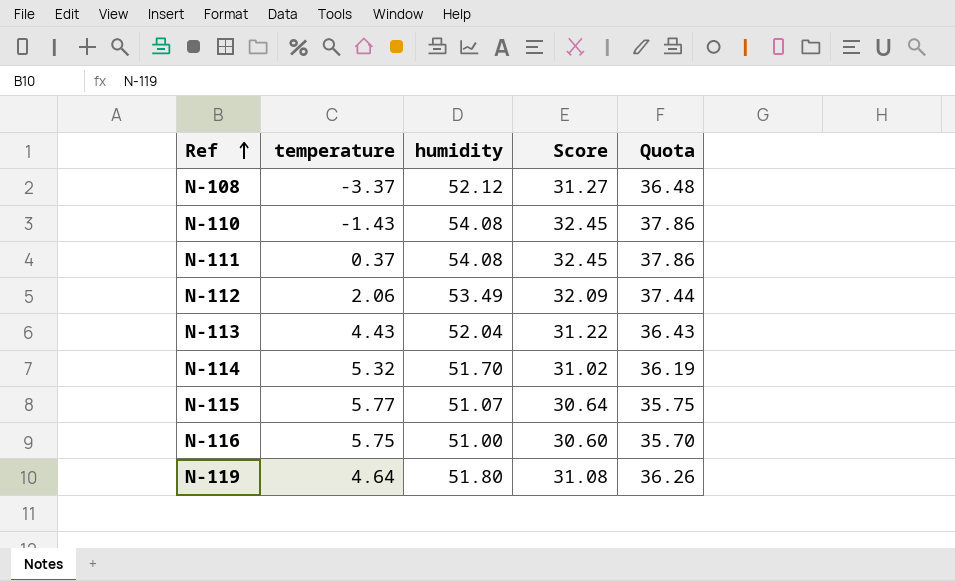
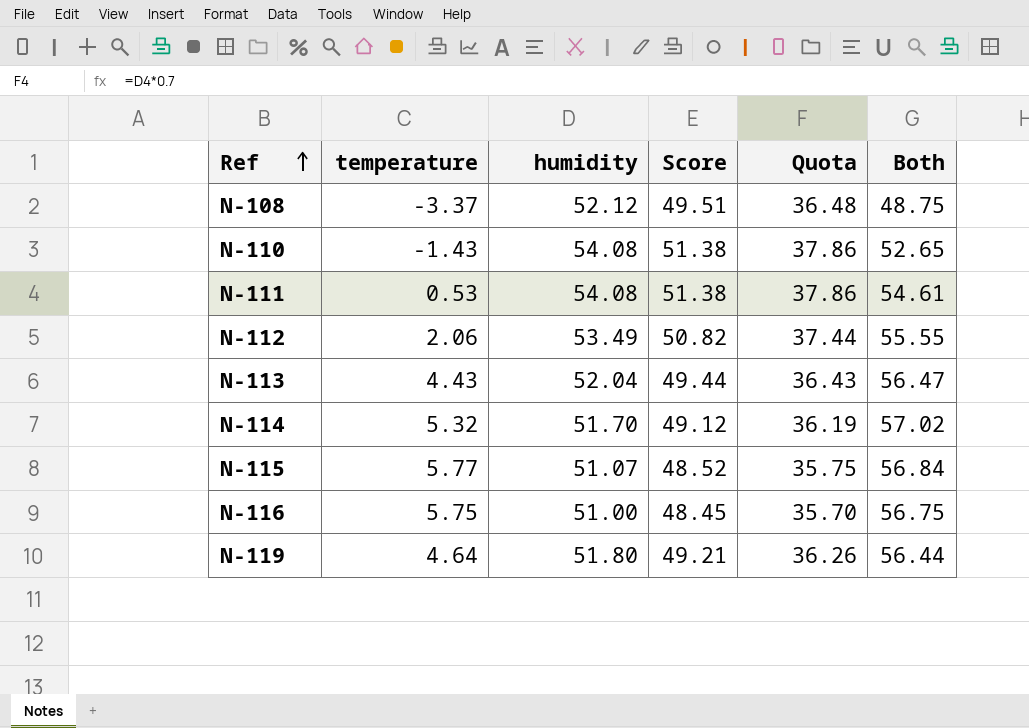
column Score | formula: [humidity] * 0.6 -> [humidity] * 0.95
column Both | formula: none -> [temperature] + [humidity]
N-111 | temperature: 0.37 -> 0.53

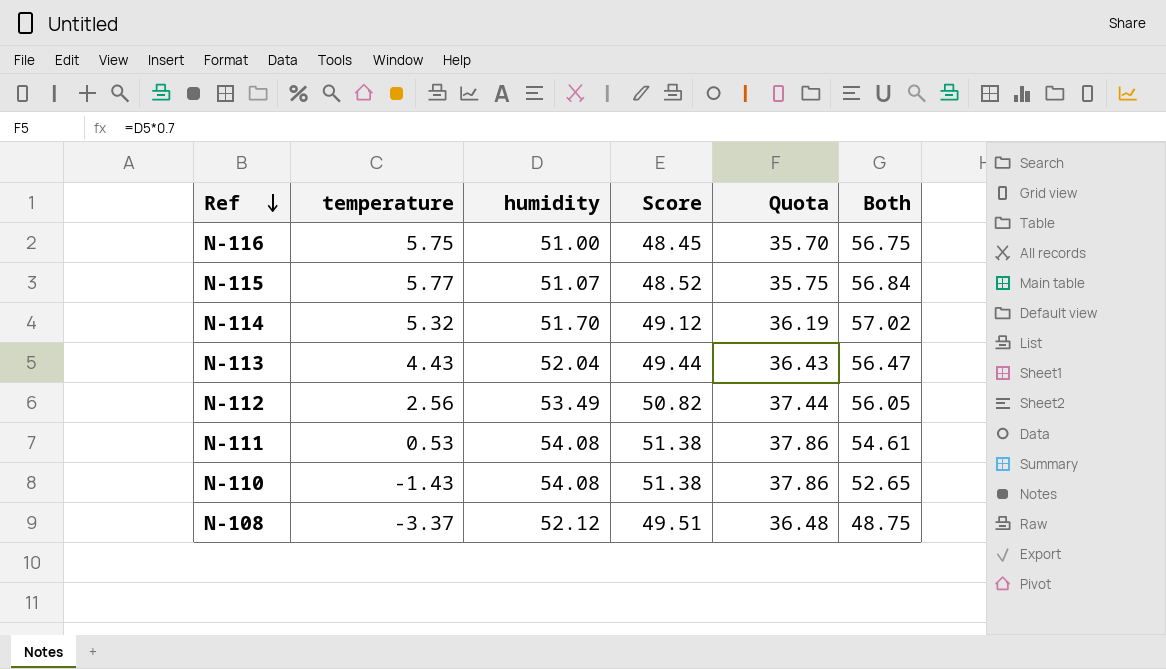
row order: Ref ascending -> Ref descending
row N-119: 4.64 | 51.80 | 49.21 | 36.26 | 56.44 -> none
N-112 | temperature: 2.06 -> 2.56
N-112 | Both: 55.55 -> 56.05

